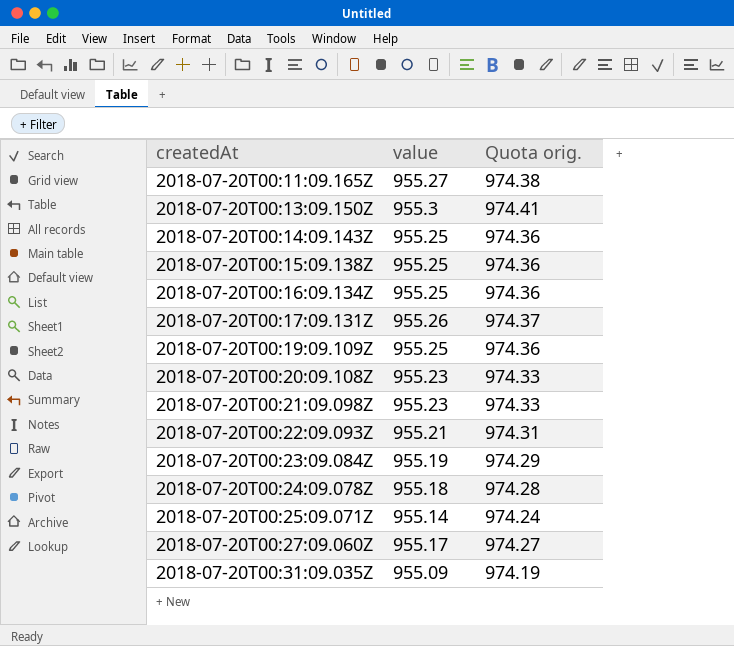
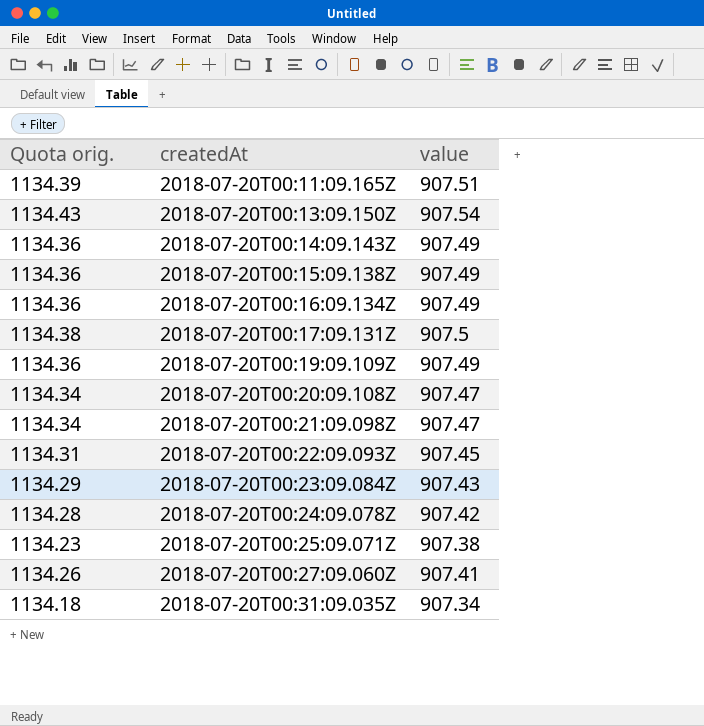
column Quota orig. | formula: [value] * 1.02 -> [value] * 1.25
column Quota orig. | position: 3 -> 1
2018-07-20T00:11:09.165Z | value: 955.27 -> 907.51
2018-07-20T00:13:09.150Z | value: 955.3 -> 907.54
2018-07-20T00:14:09.143Z | value: 955.25 -> 907.49
2018-07-20T00:15:09.138Z | value: 955.25 -> 907.49
2018-07-20T00:16:09.134Z | value: 955.25 -> 907.49
2018-07-20T00:17:09.131Z | value: 955.26 -> 907.5
2018-07-20T00:19:09.109Z | value: 955.25 -> 907.49
2018-07-20T00:20:09.108Z | value: 955.23 -> 907.47
2018-07-20T00:21:09.098Z | value: 955.23 -> 907.47
2018-07-20T00:22:09.093Z | value: 955.21 -> 907.45
2018-07-20T00:23:09.084Z | value: 955.19 -> 907.43
2018-07-20T00:24:09.078Z | value: 955.18 -> 907.42
2018-07-20T00:25:09.071Z | value: 955.14 -> 907.38
2018-07-20T00:27:09.060Z | value: 955.17 -> 907.41
2018-07-20T00:31:09.035Z | value: 955.09 -> 907.34

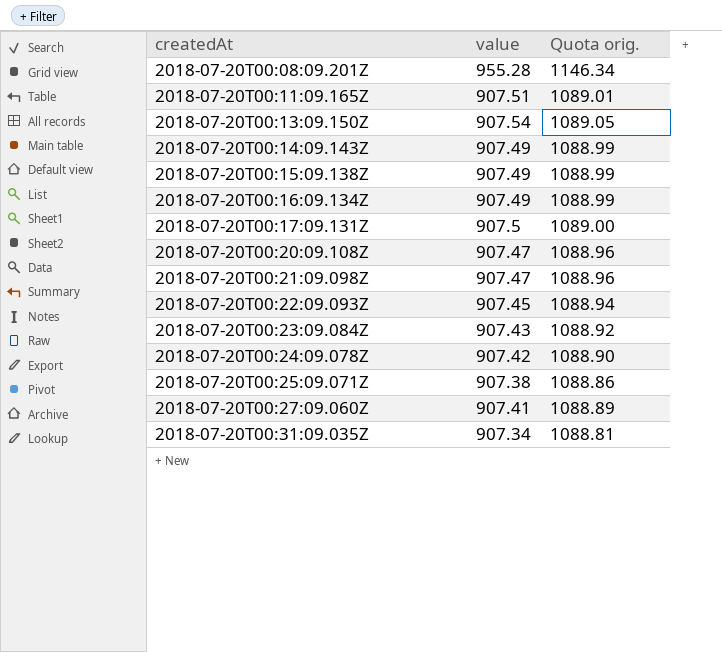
column Quota orig. | formula: [value] * 1.25 -> [value] * 1.2
column Quota orig. | position: 1 -> 3
row 2018-07-20T00:19:09.109Z: 1134.36 | 907.49 -> none
row 2018-07-20T00:08:09.201Z: none -> 955.28 | 1146.34

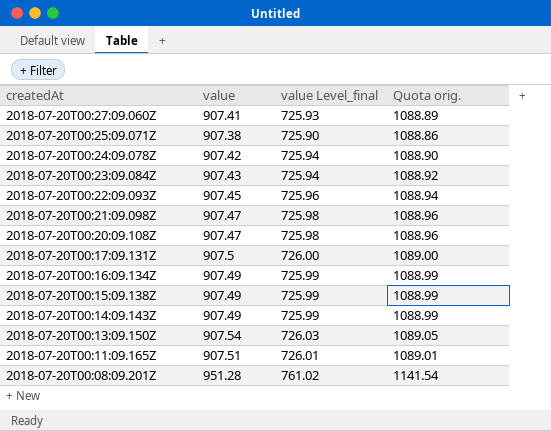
row order: createdAt ascending -> createdAt descending
column value Level_final | formula: none -> [value] * 0.8
row 2018-07-20T00:31:09.035Z: 907.34 | 1088.81 -> none
2018-07-20T00:08:09.201Z | value: 955.28 -> 951.28
2018-07-20T00:08:09.201Z | Quota orig.: 1146.34 -> 1141.54

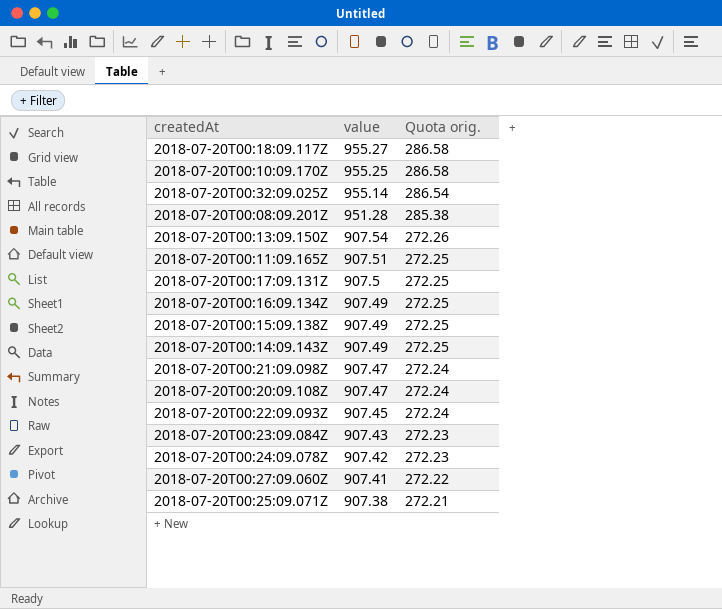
row order: createdAt descending -> value descending
column value Level_final | formula: [value] * 0.8 -> none
column Quota orig. | formula: [value] * 1.2 -> [value] * 0.3
row 2018-07-20T00:18:09.117Z: none -> 955.27 | 286.58
row 2018-07-20T00:10:09.170Z: none -> 955.25 | 286.58
row 2018-07-20T00:32:09.025Z: none -> 955.14 | 286.54

